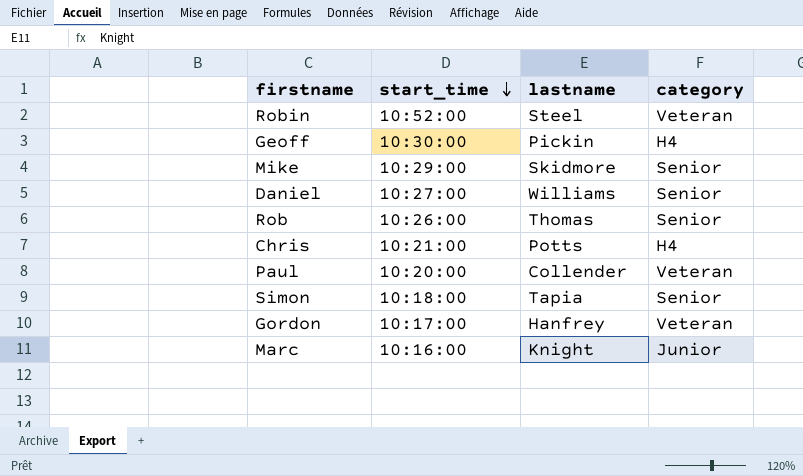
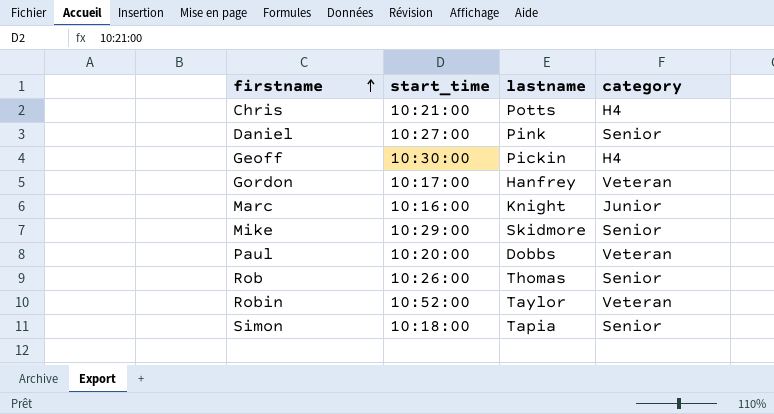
row order: start_time descending -> firstname ascending
Daniel | lastname: Williams -> Pink
Paul | lastname: Collender -> Dobbs
Robin | lastname: Steel -> Taylor

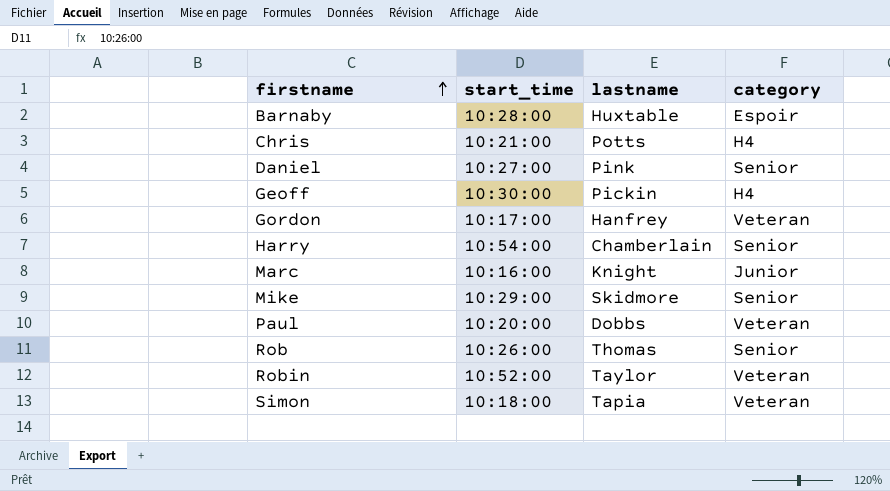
row Barnaby: none -> 10:28:00 | Huxtable | Espoir
row Harry: none -> 10:54:00 | Chamberlain | Senior
Simon | category: Senior -> Veteran

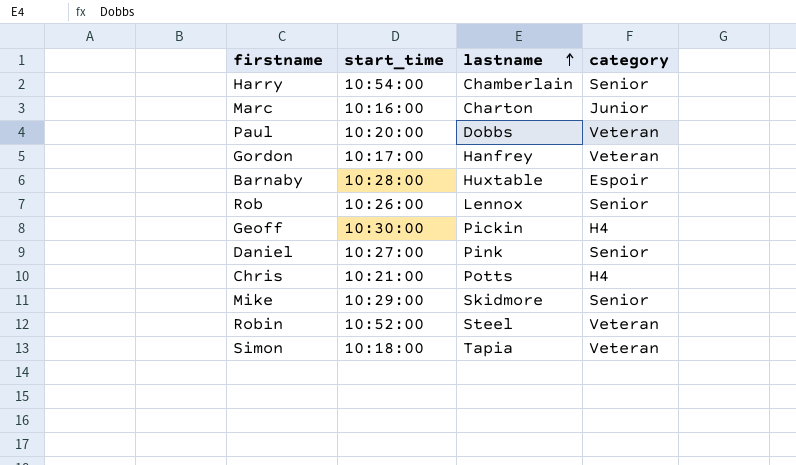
row order: firstname ascending -> lastname ascending
Marc | lastname: Knight -> Charton
Rob | lastname: Thomas -> Lennox
Robin | lastname: Taylor -> Steel

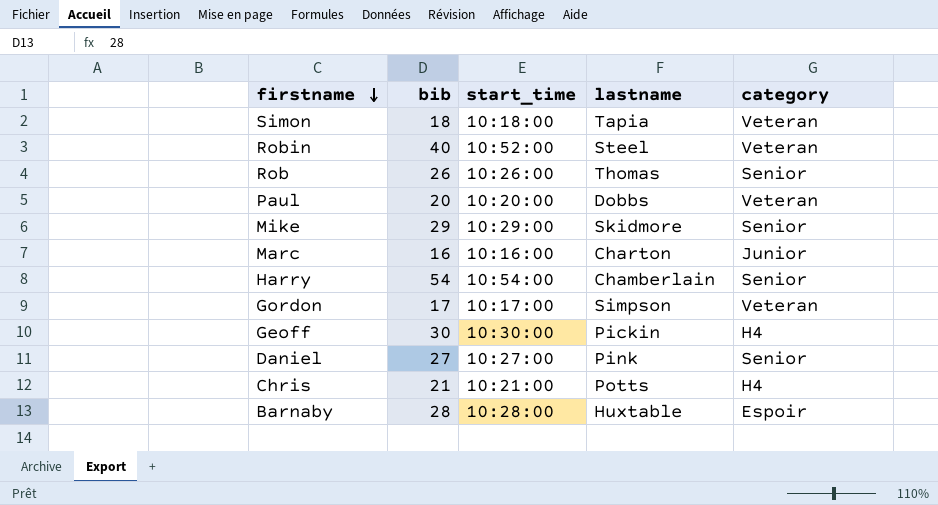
row order: lastname ascending -> firstname descending
column bib | position: none -> 2
Rob | lastname: Lennox -> Thomas
Gordon | lastname: Hanfrey -> Simpson

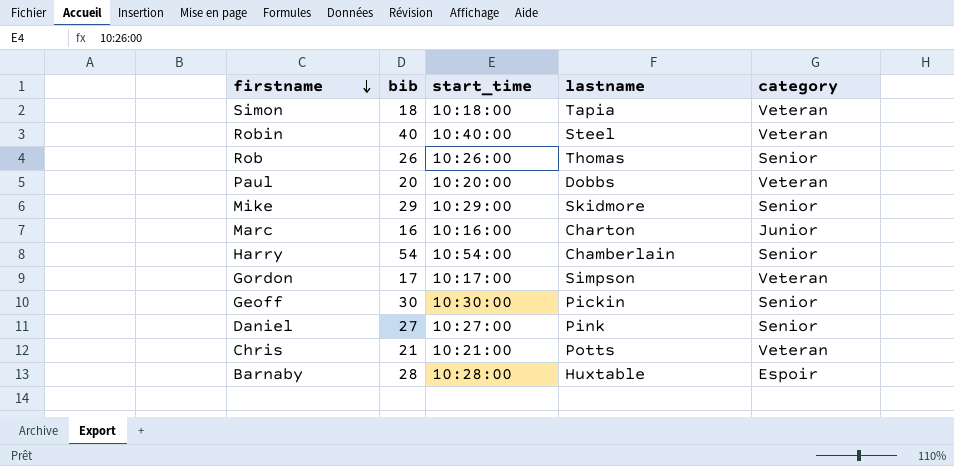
Robin | start_time: 10:52:00 -> 10:40:00
Geoff | category: H4 -> Senior
Chris | category: H4 -> Veteran

